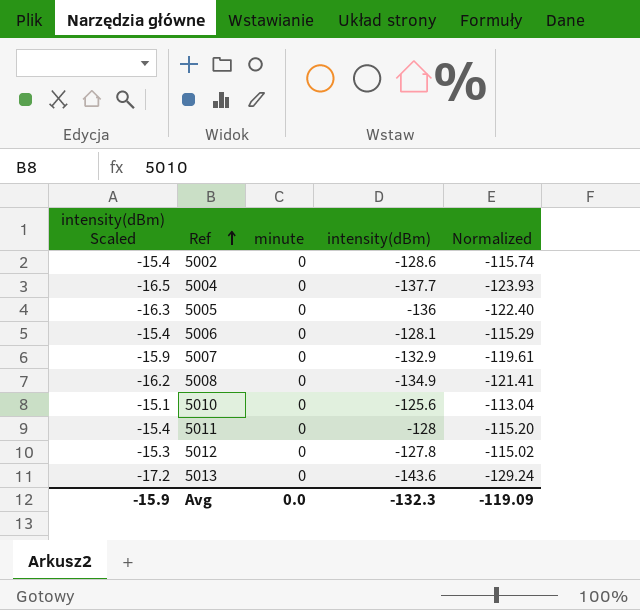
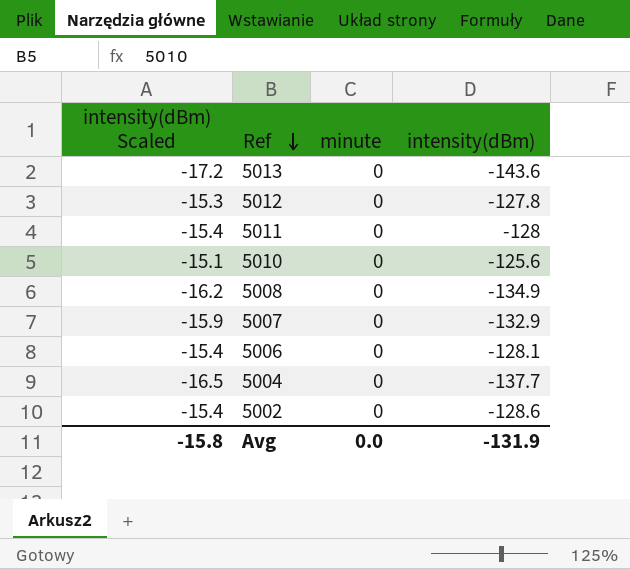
row order: Ref ascending -> Ref descending
column Normalized | formula: [intensity(dBm)] * 0.9 -> none
row 5005: -16.3 | 0 | -136 | -122.40 -> none
Avg | intensity(dBm) Scaled: -15.9 -> -15.8
Avg | intensity(dBm): -132.3 -> -131.9

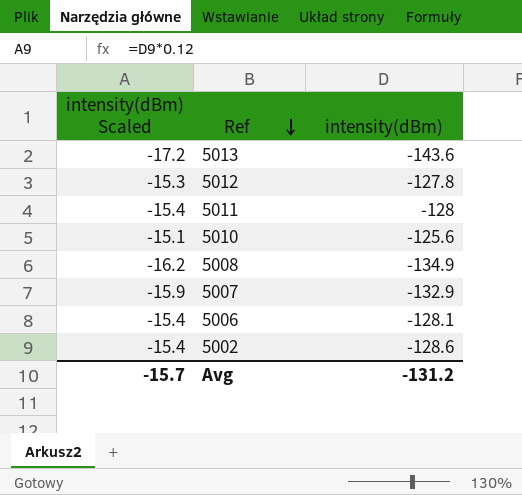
column minute | position: 3 -> none
row 5004: -16.5 | 0 | -137.7 -> none
Avg | intensity(dBm) Scaled: -15.8 -> -15.7
Avg | intensity(dBm): -131.9 -> -131.2

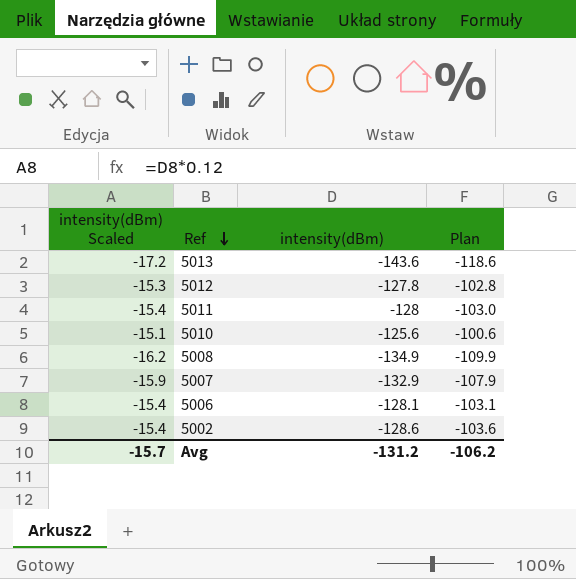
column Plan | formula: none -> [intensity(dBm)] + 25

